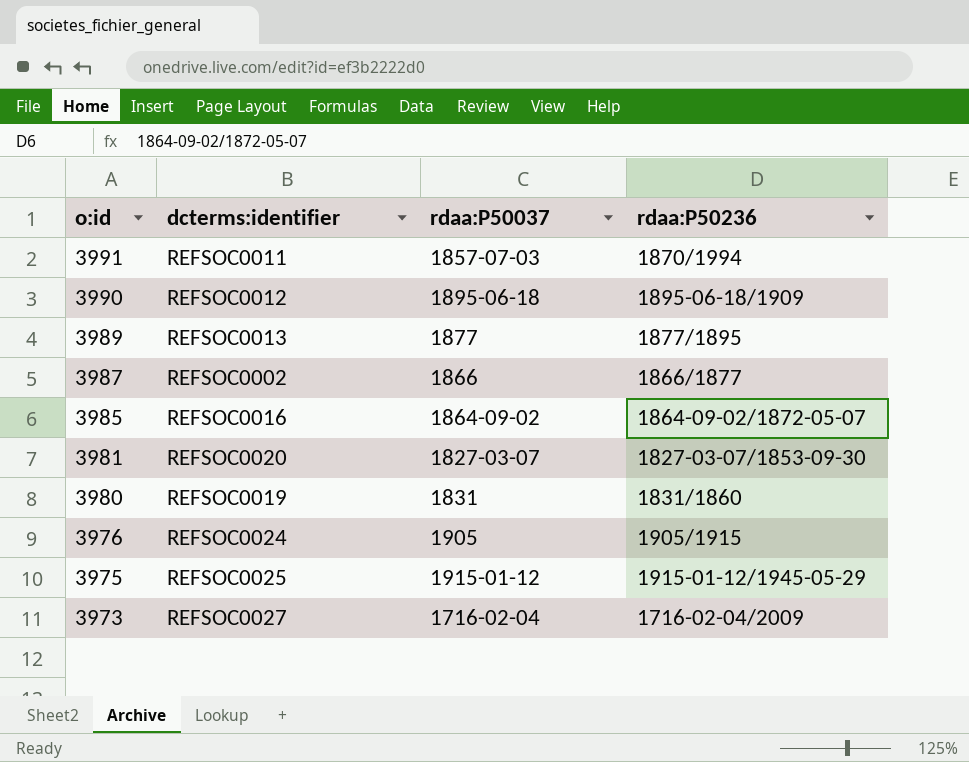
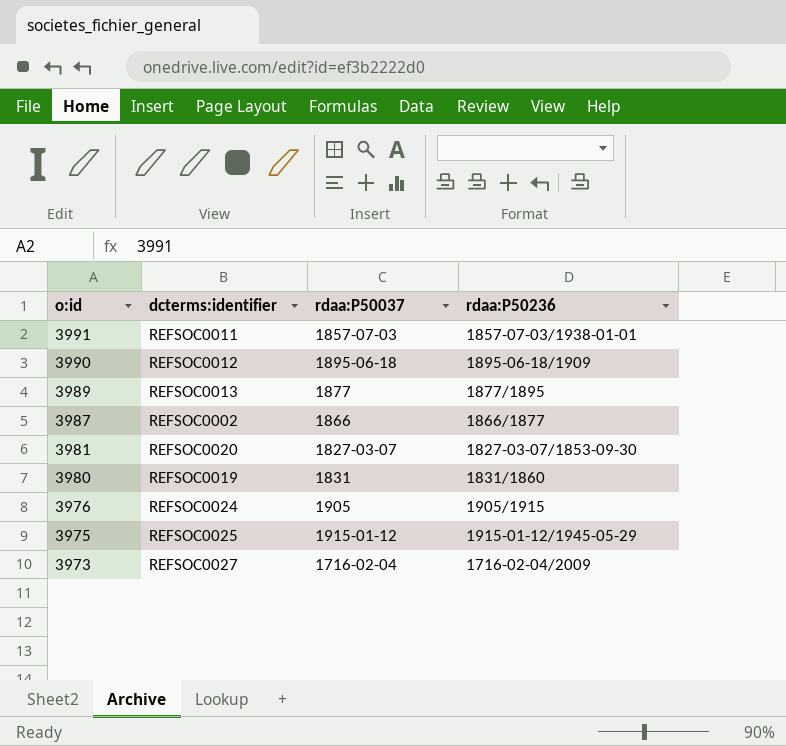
row 3985: REFSOC0016 | 1864-09-02 | 1864-09-02/1872-05-07 -> none
3991 | rdaa:P50236: 1870/1994 -> 1857-07-03/1938-01-01

